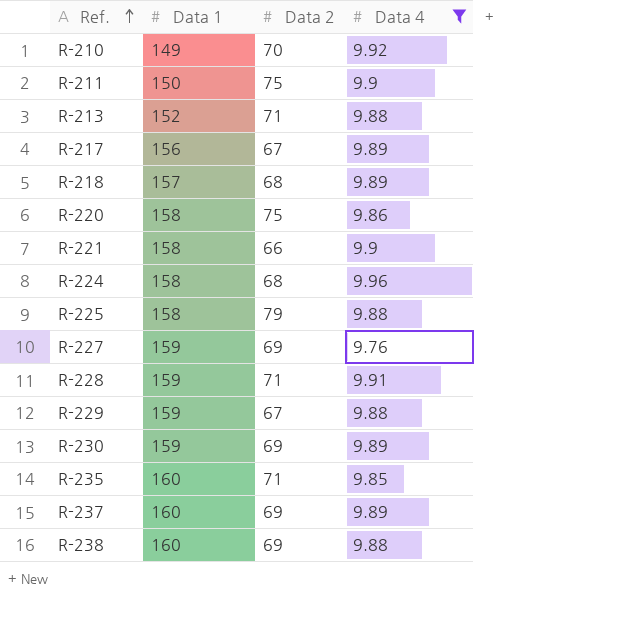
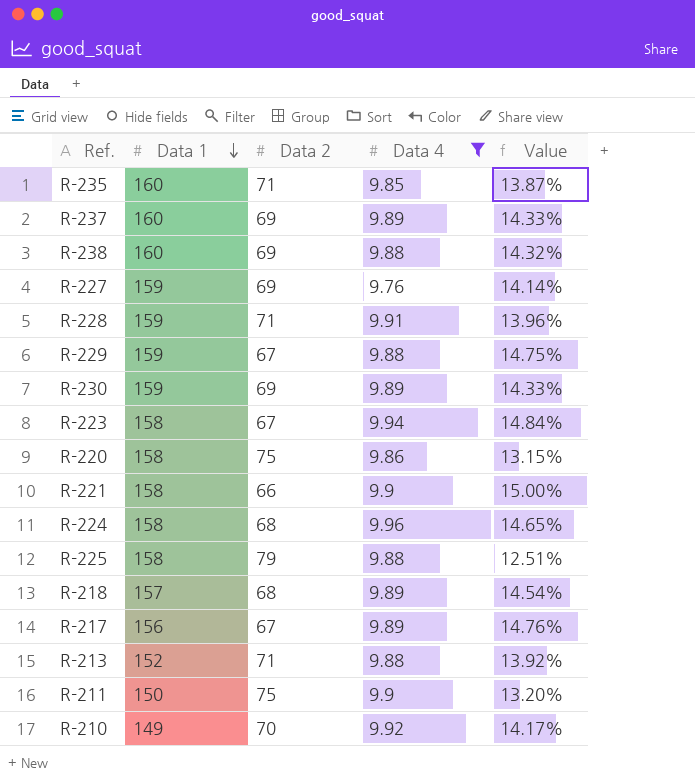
row order: Ref. ascending -> Data 1 descending
column Value | formula: none -> [Data 4] / [Data 2]
row R-223: none -> 158 | 67 | 9.94 | 14.84%

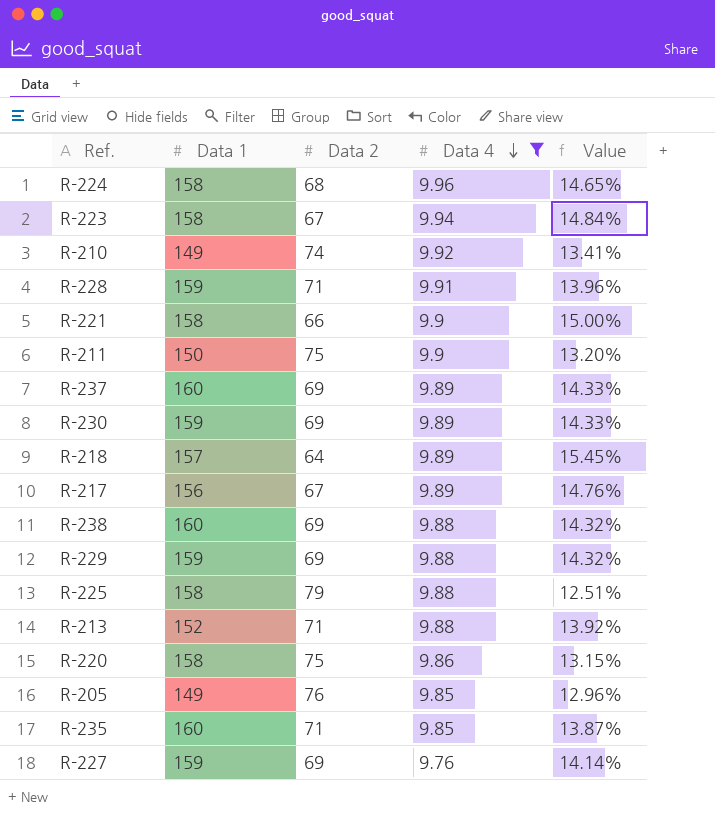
row order: Data 1 descending -> Data 4 descending
R-210 | Data 2: 70 -> 74
R-210 | Value: 14.17% -> 13.41%
R-218 | Data 2: 68 -> 64
R-218 | Value: 14.54% -> 15.45%
R-229 | Data 2: 67 -> 69
R-229 | Value: 14.75% -> 14.32%
row R-205: none -> 149 | 76 | 9.85 | 12.96%

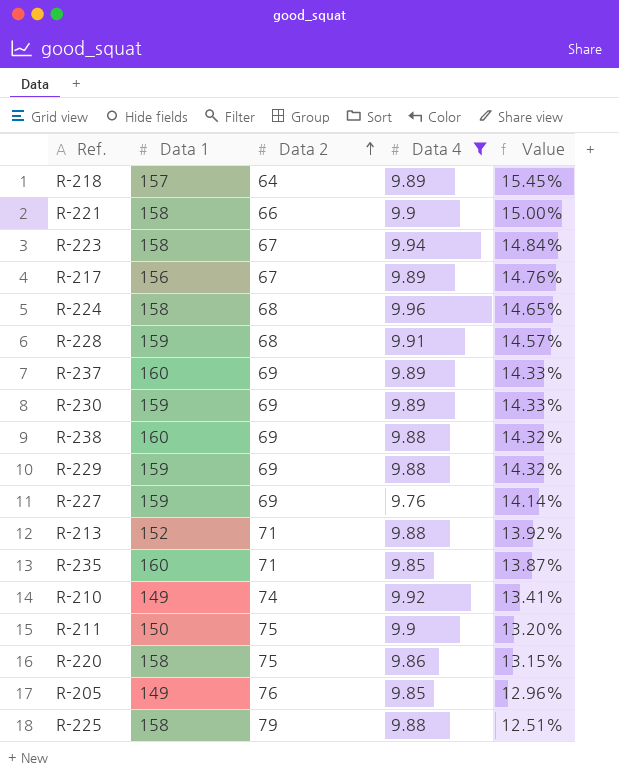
row order: Data 4 descending -> Data 2 ascending
R-228 | Data 2: 71 -> 68
R-228 | Value: 13.96% -> 14.57%

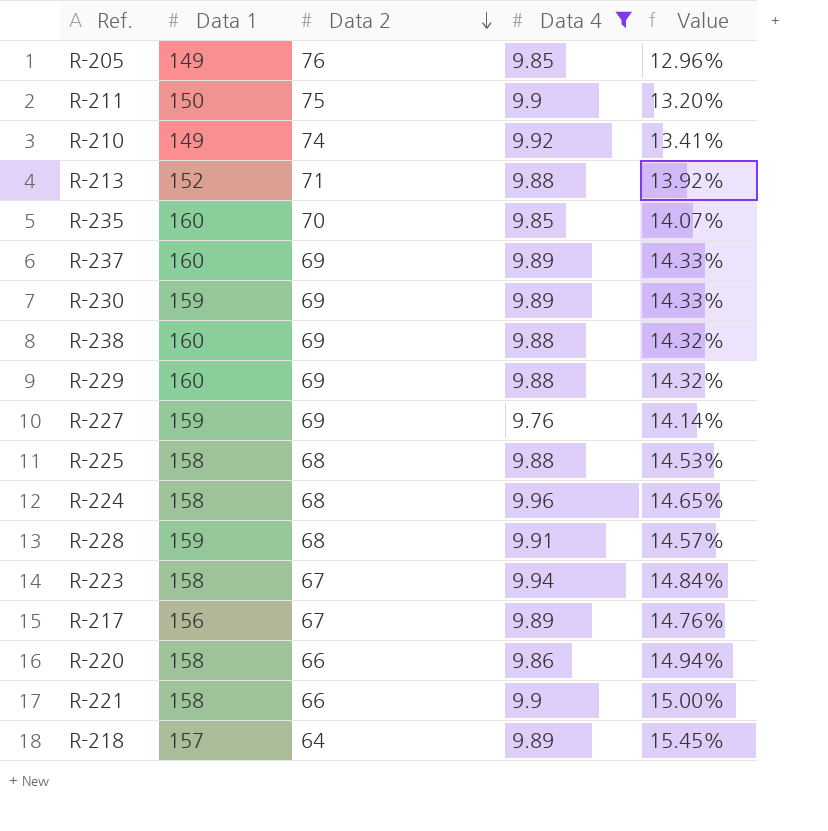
row order: Data 2 ascending -> Data 2 descending
R-235 | Data 2: 71 -> 70
R-235 | Value: 13.87% -> 14.07%
R-229 | Data 1: 159 -> 160
R-225 | Data 2: 79 -> 68
R-225 | Value: 12.51% -> 14.53%
R-220 | Data 2: 75 -> 66
R-220 | Value: 13.15% -> 14.94%

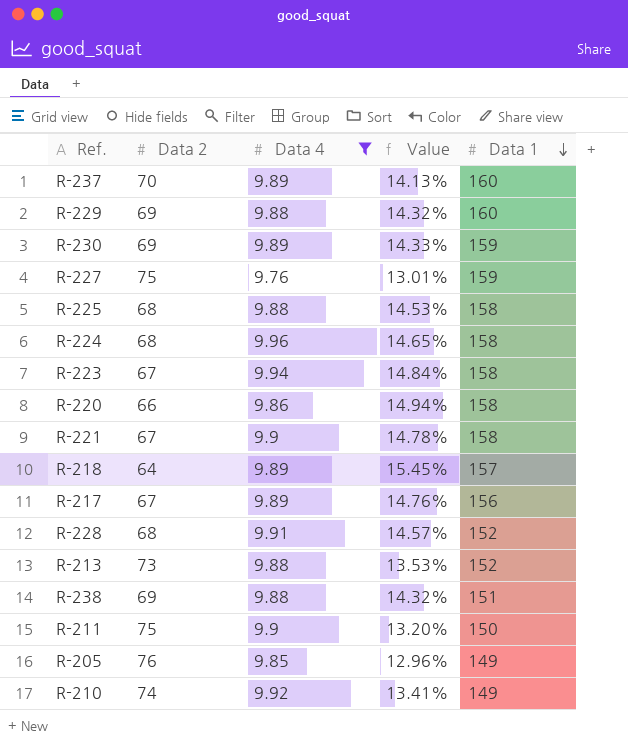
row order: Data 2 descending -> Data 1 descending
column Data 1 | position: 2 -> 5
row R-235: 160 | 70 | 9.85 | 14.07% -> none
R-237 | Data 2: 69 -> 70
R-237 | Value: 14.33% -> 14.13%
R-227 | Data 2: 69 -> 75
R-227 | Value: 14.14% -> 13.01%
R-221 | Data 2: 66 -> 67
R-221 | Value: 15.00% -> 14.78%
R-228 | Data 1: 159 -> 152
R-213 | Data 2: 71 -> 73
R-213 | Value: 13.92% -> 13.53%
R-238 | Data 1: 160 -> 151

